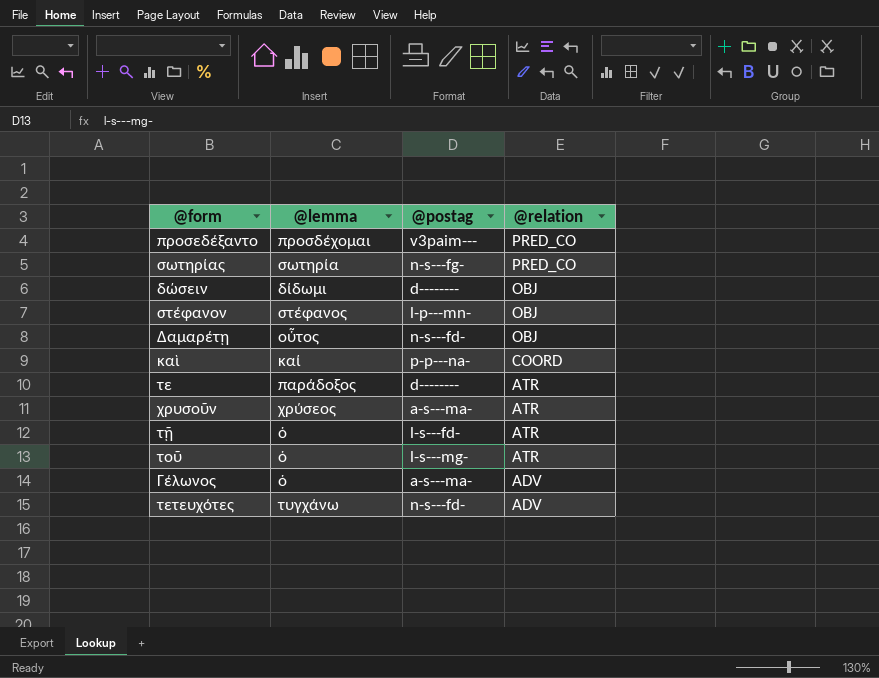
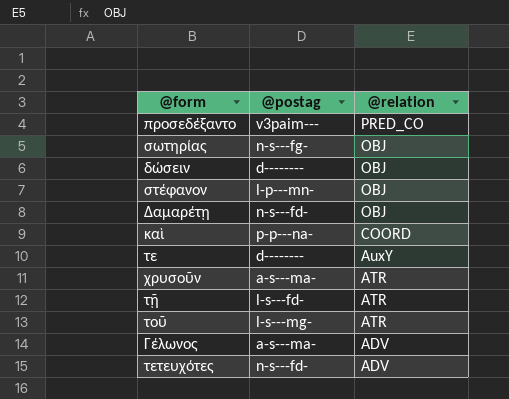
column @lemma | position: 2 -> none
σωτηρίας | @relation: PRED_CO -> OBJ
τε | @relation: ATR -> AuxY

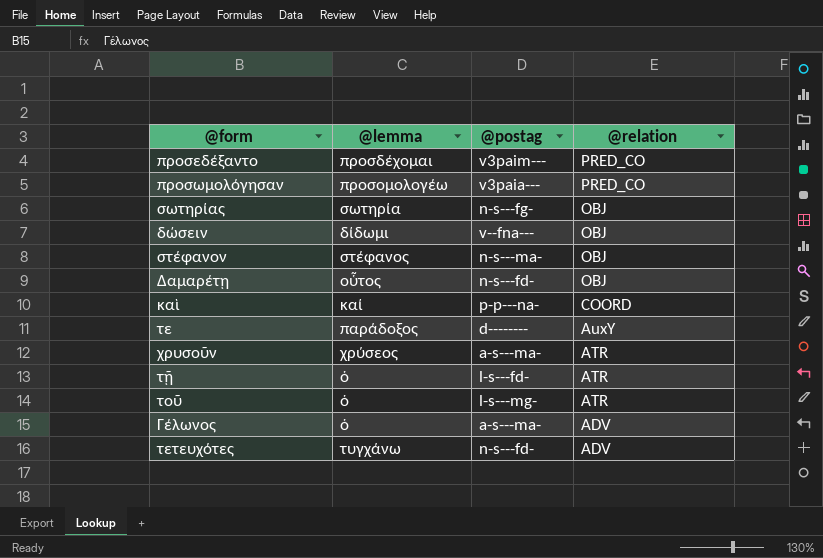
column @lemma | position: none -> 2
row προσωμολόγησαν: none -> προσομολογέω | v3paia--- | PRED_CO
δώσειν | @postag: d-------- -> v--fna---
στέφανον | @postag: l-p---mn- -> n-s---ma-

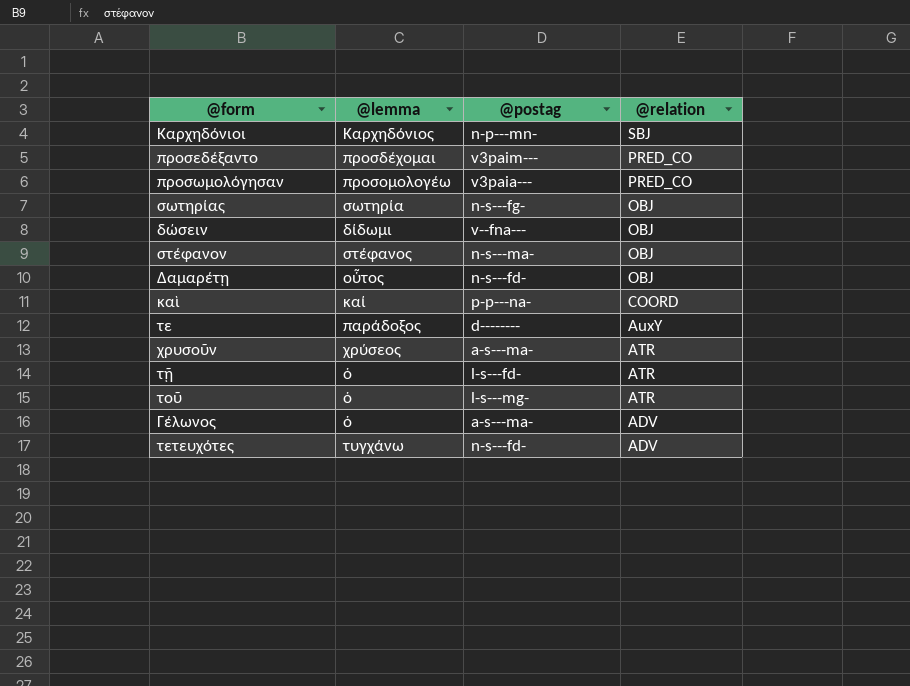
row Καρχηδόνιοι: none -> Καρχηδόνιος | n-p---mn- | SBJ

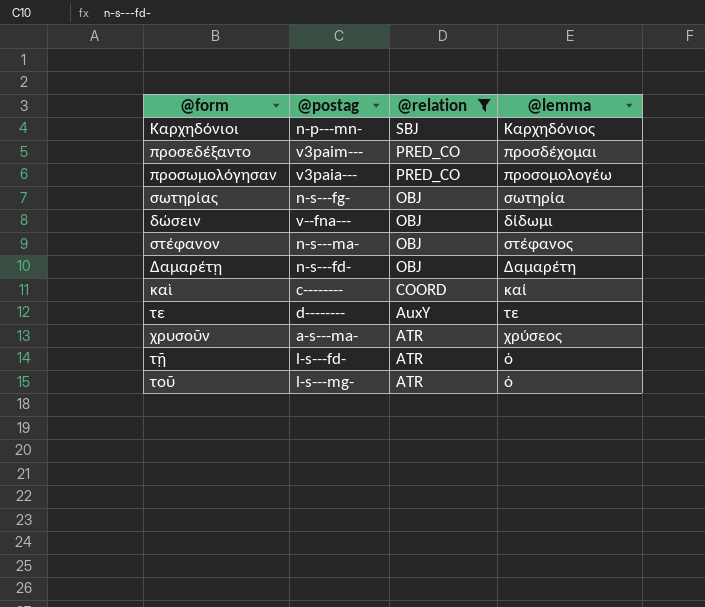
filter: none -> @relation != ADV
column @lemma | position: 2 -> 4
Δαμαρέτῃ | @lemma: οὗτος -> Δαμαρέτη
καὶ | @postag: p-p---na- -> c--------
τε | @lemma: παράδοξος -> τε

